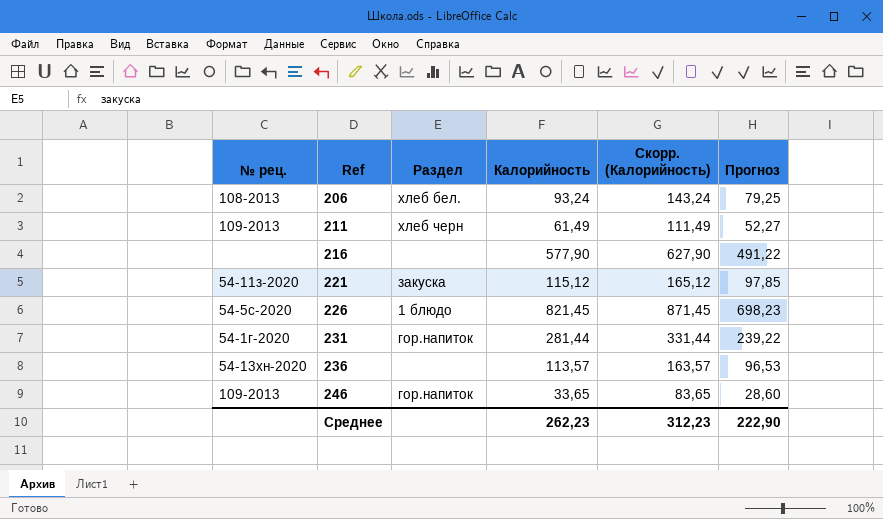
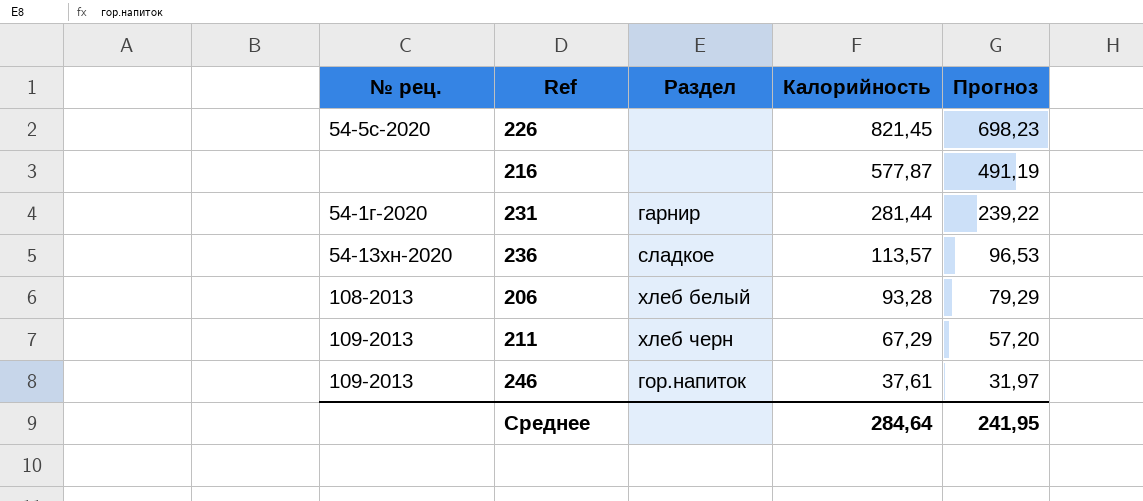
row order: Ref ascending -> Калорийность descending
column Скорр. (Калорийность) | formula: [Калорийность] + 50 -> none
row 221: 54-11з-2020 | закуска | 115,12 | 165,12 | 97,85 -> none
226 | Раздел: 1 блюдо -> none
216 | Калорийность: 577,90 -> 577,87
216 | Прогноз: 491,22 -> 491,19
231 | Раздел: гор.напиток -> гарнир
236 | Раздел: none -> сладкое
206 | Раздел: хлеб бел. -> хлеб белый
206 | Калорийность: 93,24 -> 93,28
206 | Прогноз: 79,25 -> 79,29
211 | Калорийность: 61,49 -> 67,29
211 | Прогноз: 52,27 -> 57,20
246 | Калорийность: 33,65 -> 37,61
246 | Прогноз: 28,60 -> 31,97
Среднее | Калорийность: 262,23 -> 284,64
Среднее | Прогноз: 222,90 -> 241,95

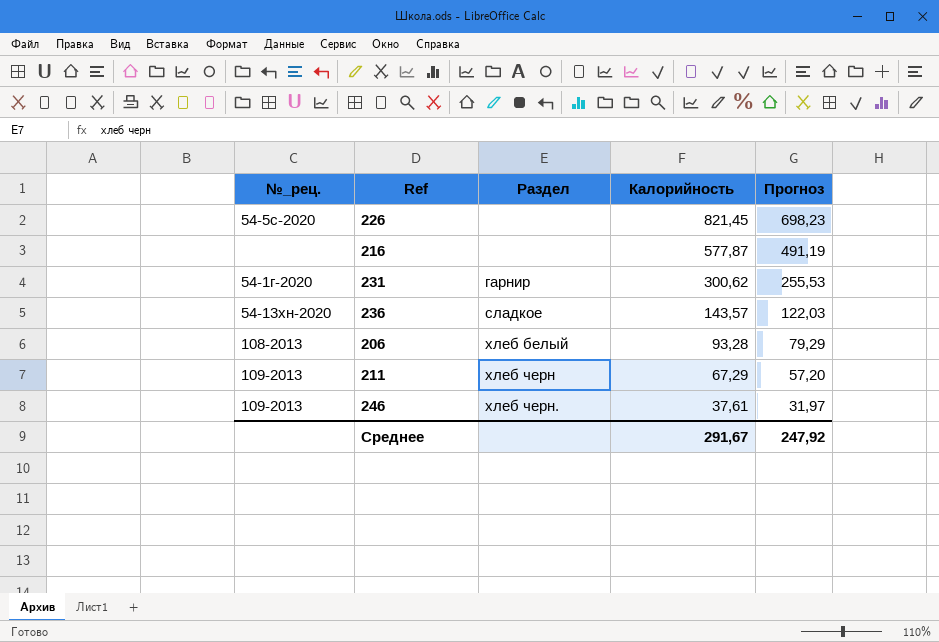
column name: № рец. -> №_рец.
231 | Калорийность: 281,44 -> 300,62
231 | Прогноз: 239,22 -> 255,53
236 | Калорийность: 113,57 -> 143,57
236 | Прогноз: 96,53 -> 122,03
246 | Раздел: гор.напиток -> хлеб черн.
Среднее | Калорийность: 284,64 -> 291,67
Среднее | Прогноз: 241,95 -> 247,92

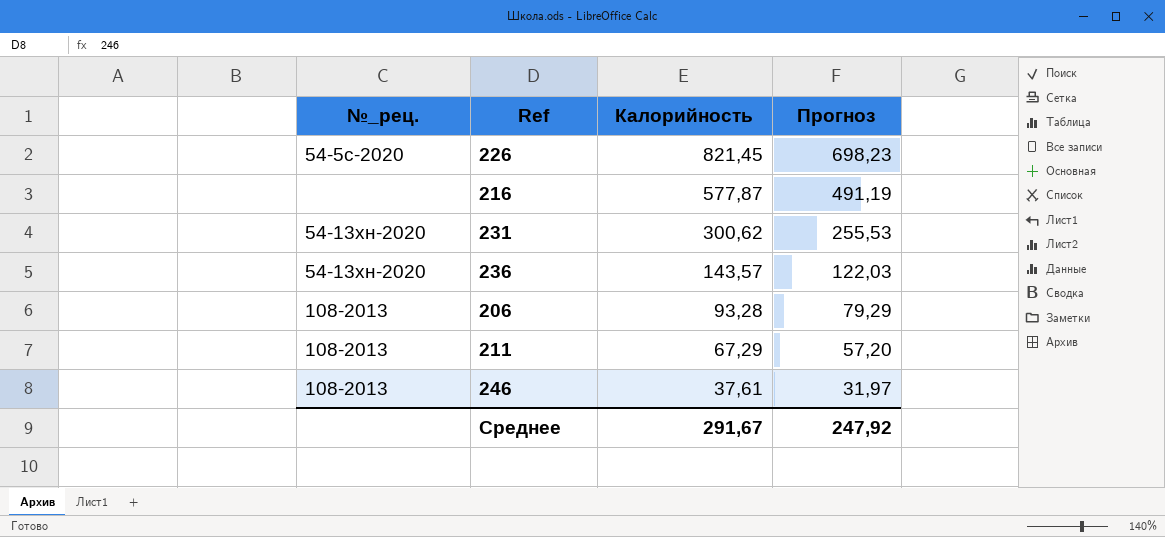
column Раздел | position: 3 -> none
231 | №_рец.: 54-1г-2020 -> 54-13хн-2020
211 | №_рец.: 109-2013 -> 108-2013
246 | №_рец.: 109-2013 -> 108-2013

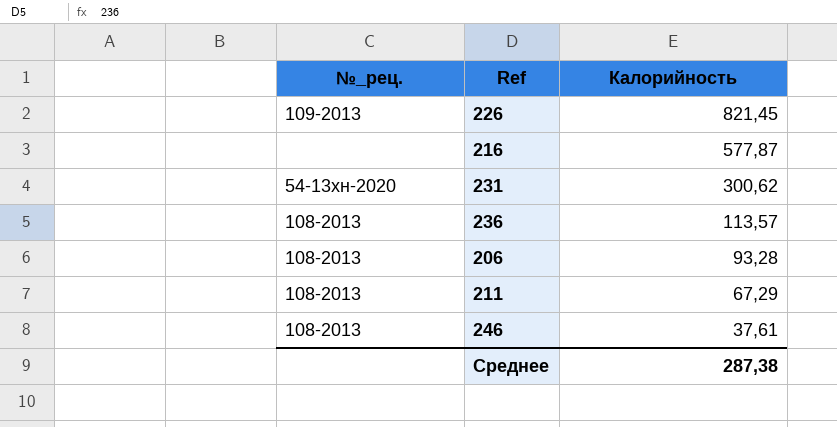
column Прогноз | formula: [Калорийность] * 0,85 -> none
226 | №_рец.: 54-5с-2020 -> 109-2013
236 | №_рец.: 54-13хн-2020 -> 108-2013
236 | Калорийность: 143,57 -> 113,57
Среднее | Калорийность: 291,67 -> 287,38

